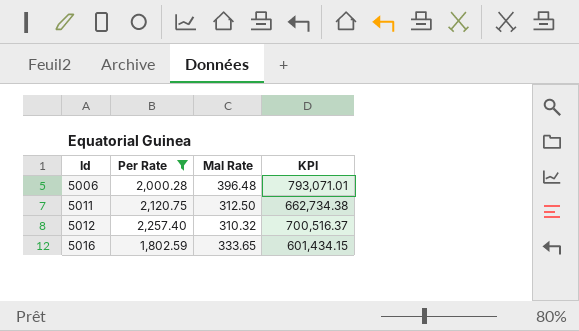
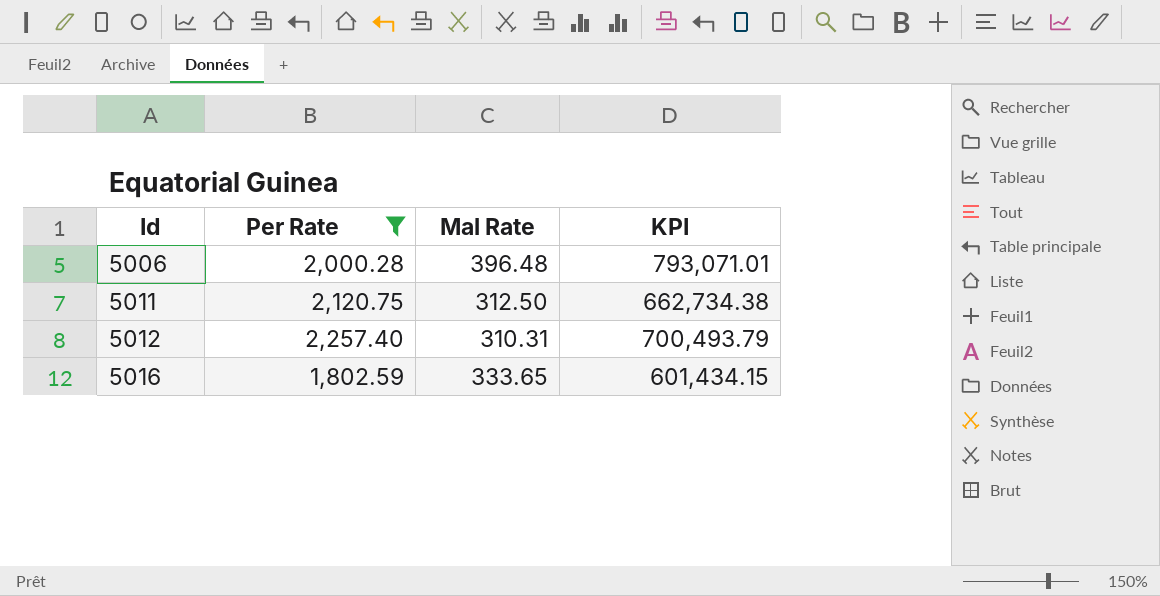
5012 | Mal Rate: 310.32 -> 310.31
5012 | KPI: 700,516.37 -> 700,493.79

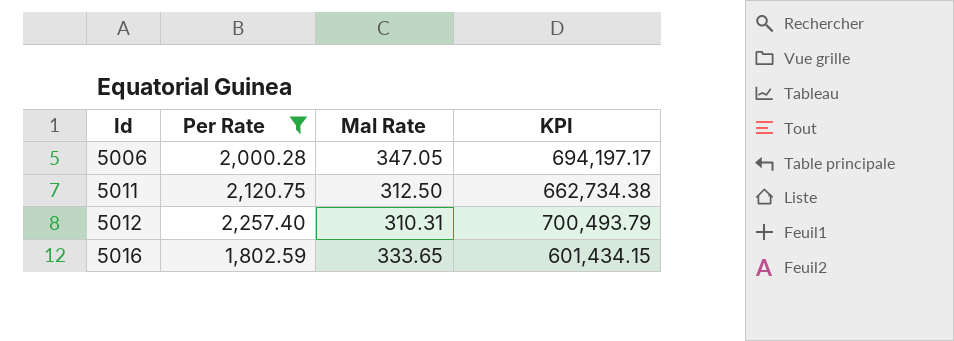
5006 | Mal Rate: 396.48 -> 347.05
5006 | KPI: 793,071.01 -> 694,197.17

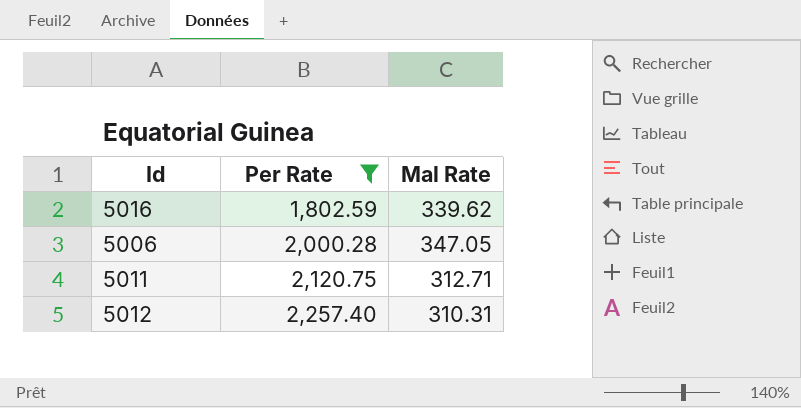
row order: Id ascending -> Per Rate ascending
column KPI | formula: [Per Rate] * [Mal Rate] -> none
5016 | Mal Rate: 333.65 -> 339.62
5011 | Mal Rate: 312.50 -> 312.71

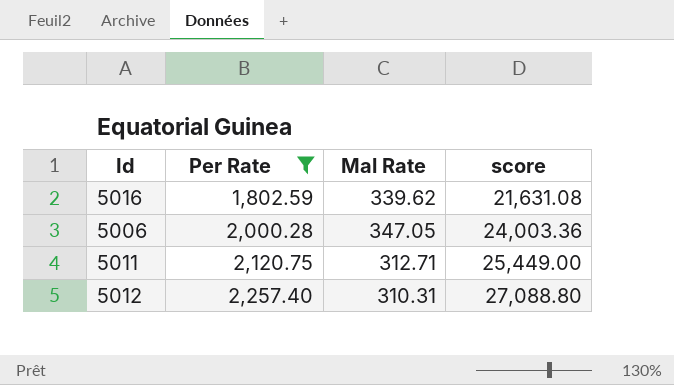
column score | formula: none -> [Per Rate] * 12

